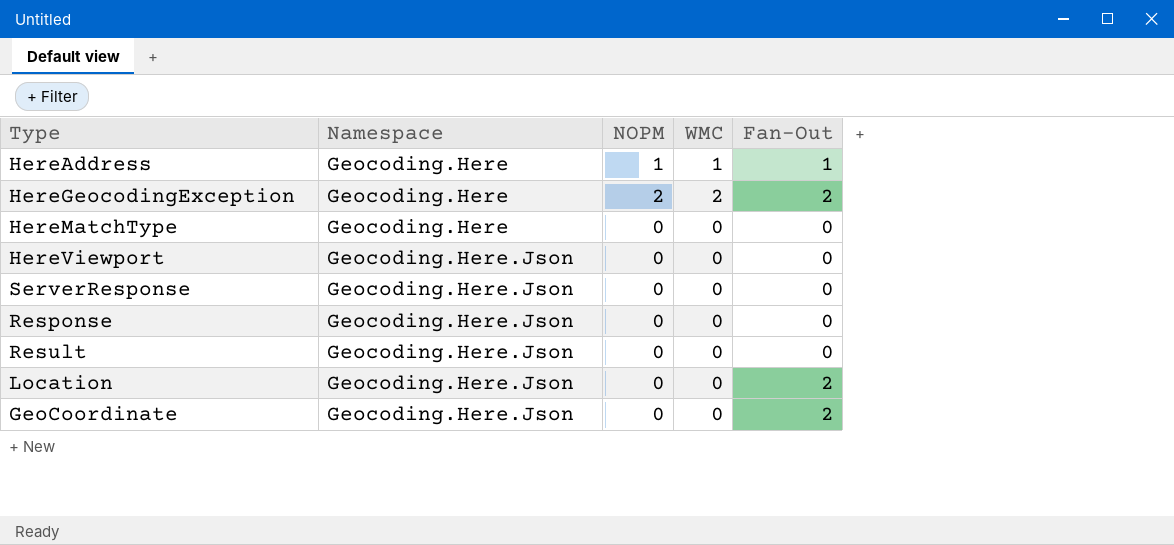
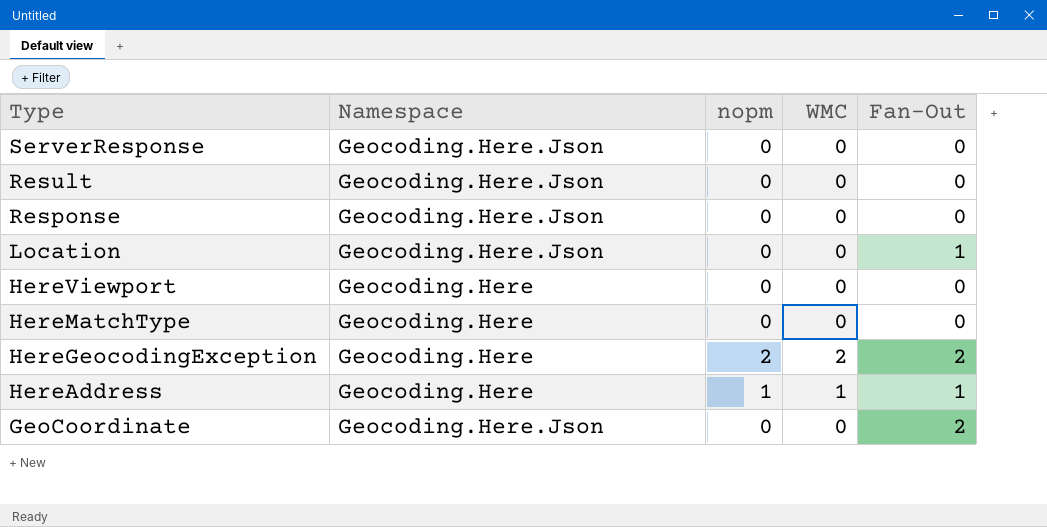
row order: Namespace ascending -> Type descending
column name: NOPM -> nopm
Location | Fan-Out: 2 -> 1
HereViewport | Namespace: Geocoding.Here.Json -> Geocoding.Here

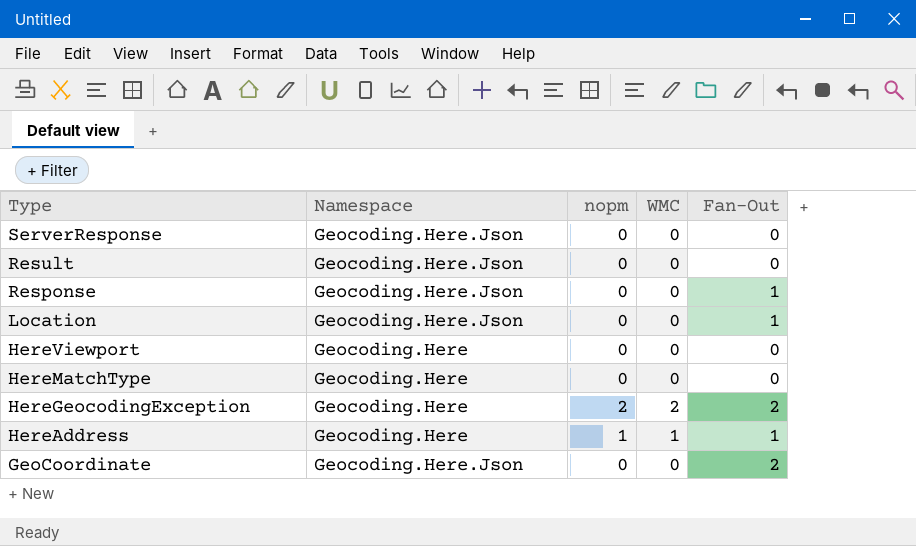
Response | Fan-Out: 0 -> 1

